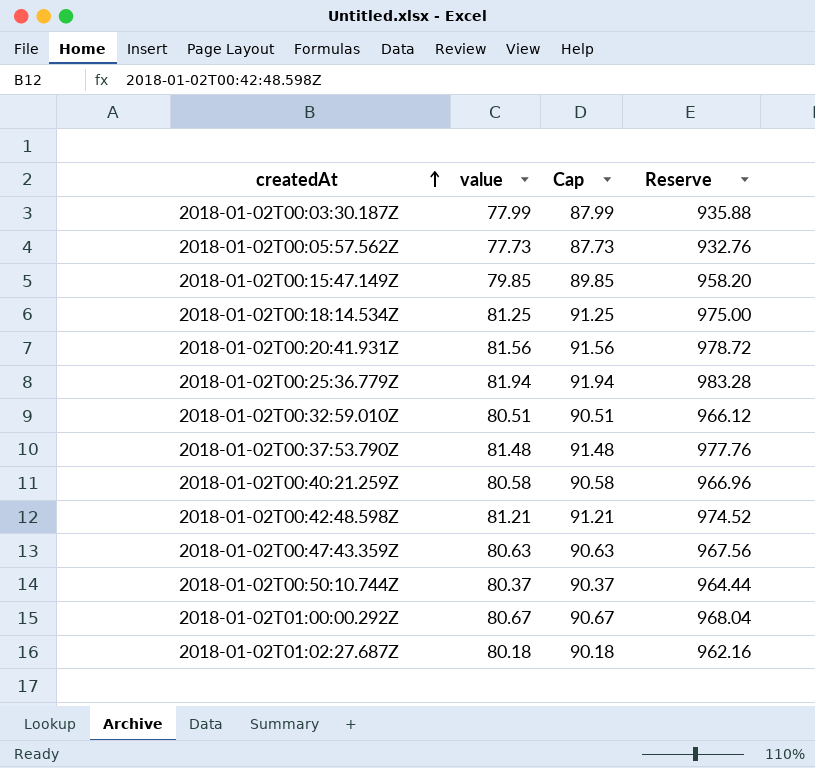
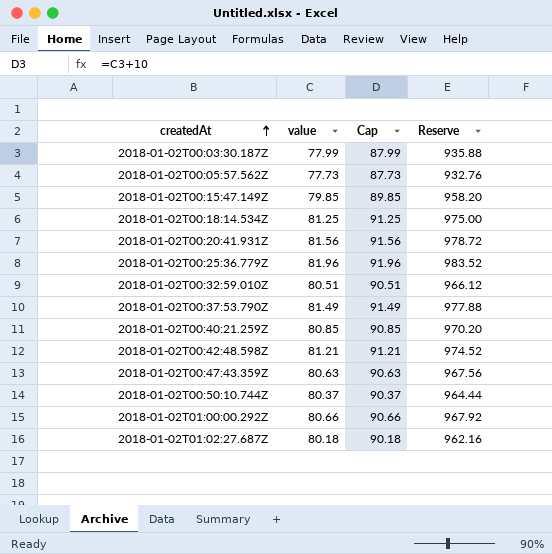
2018-01-02T00:25:36.779Z | value: 81.94 -> 81.96
2018-01-02T00:25:36.779Z | Cap: 91.94 -> 91.96
2018-01-02T00:25:36.779Z | Reserve: 983.28 -> 983.52
2018-01-02T00:37:53.790Z | value: 81.48 -> 81.49
2018-01-02T00:37:53.790Z | Cap: 91.48 -> 91.49
2018-01-02T00:37:53.790Z | Reserve: 977.76 -> 977.88
2018-01-02T00:40:21.259Z | value: 80.58 -> 80.85
2018-01-02T00:40:21.259Z | Cap: 90.58 -> 90.85
2018-01-02T00:40:21.259Z | Reserve: 966.96 -> 970.20
2018-01-02T01:00:00.292Z | value: 80.67 -> 80.66
2018-01-02T01:00:00.292Z | Cap: 90.67 -> 90.66
2018-01-02T01:00:00.292Z | Reserve: 968.04 -> 967.92

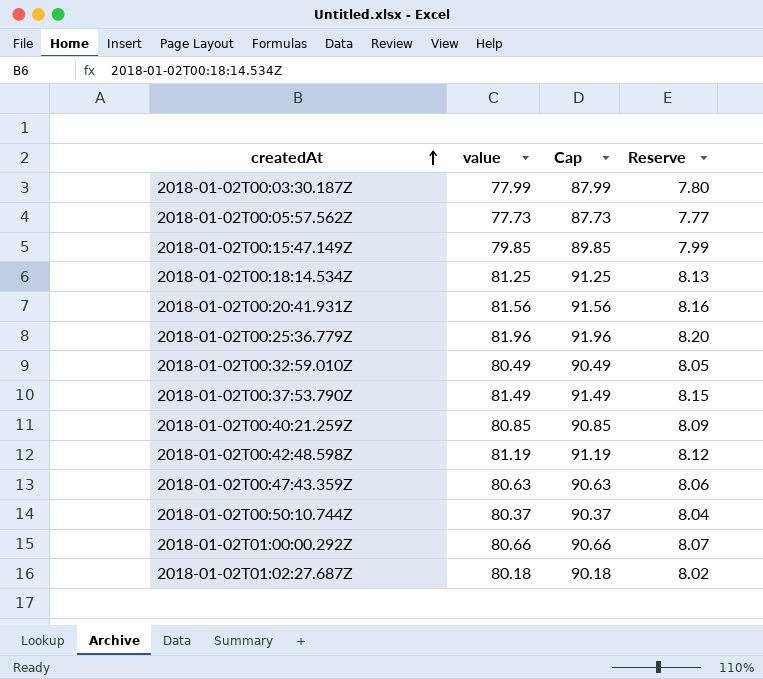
column Reserve | formula: [value] * 12 -> [value] * 0.1
2018-01-02T00:32:59.010Z | value: 80.51 -> 80.49
2018-01-02T00:32:59.010Z | Cap: 90.51 -> 90.49
2018-01-02T00:42:48.598Z | value: 81.21 -> 81.19
2018-01-02T00:42:48.598Z | Cap: 91.21 -> 91.19

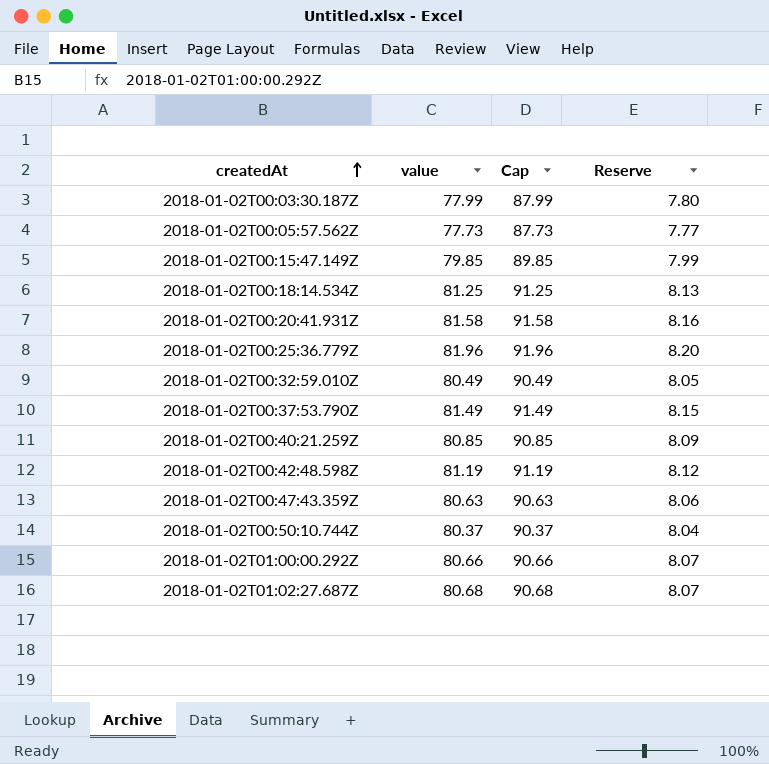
2018-01-02T00:20:41.931Z | value: 81.56 -> 81.58
2018-01-02T00:20:41.931Z | Cap: 91.56 -> 91.58
2018-01-02T01:02:27.687Z | value: 80.18 -> 80.68
2018-01-02T01:02:27.687Z | Cap: 90.18 -> 90.68
2018-01-02T01:02:27.687Z | Reserve: 8.02 -> 8.07

